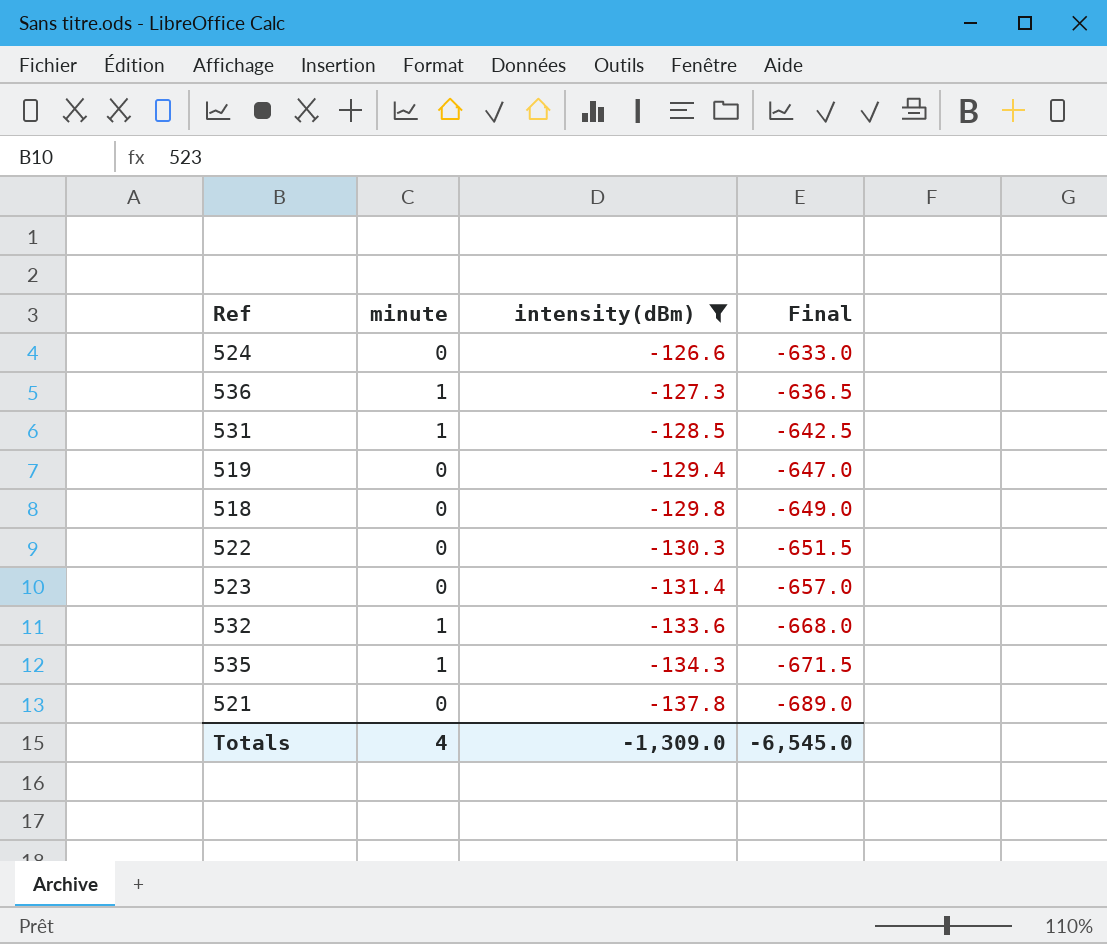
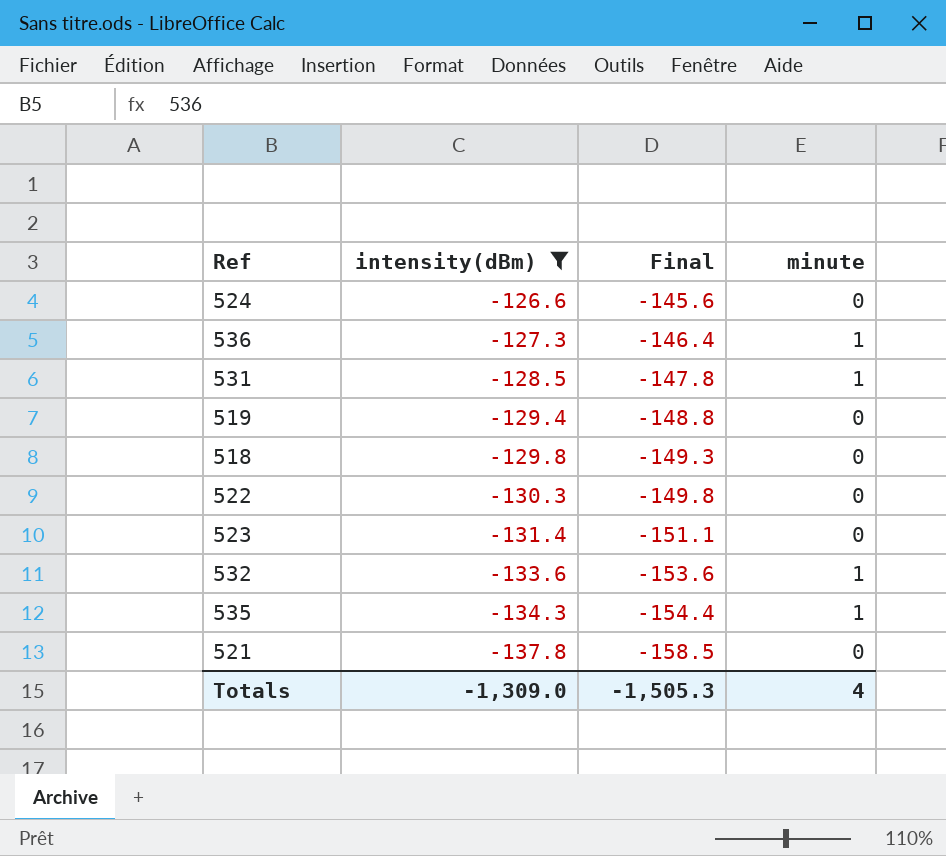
column Final | formula: [intensity(dBm)] * 5 -> [intensity(dBm)] * 1.15
column minute | position: 2 -> 4
Totals | Final: -6,545.0 -> -1,505.3

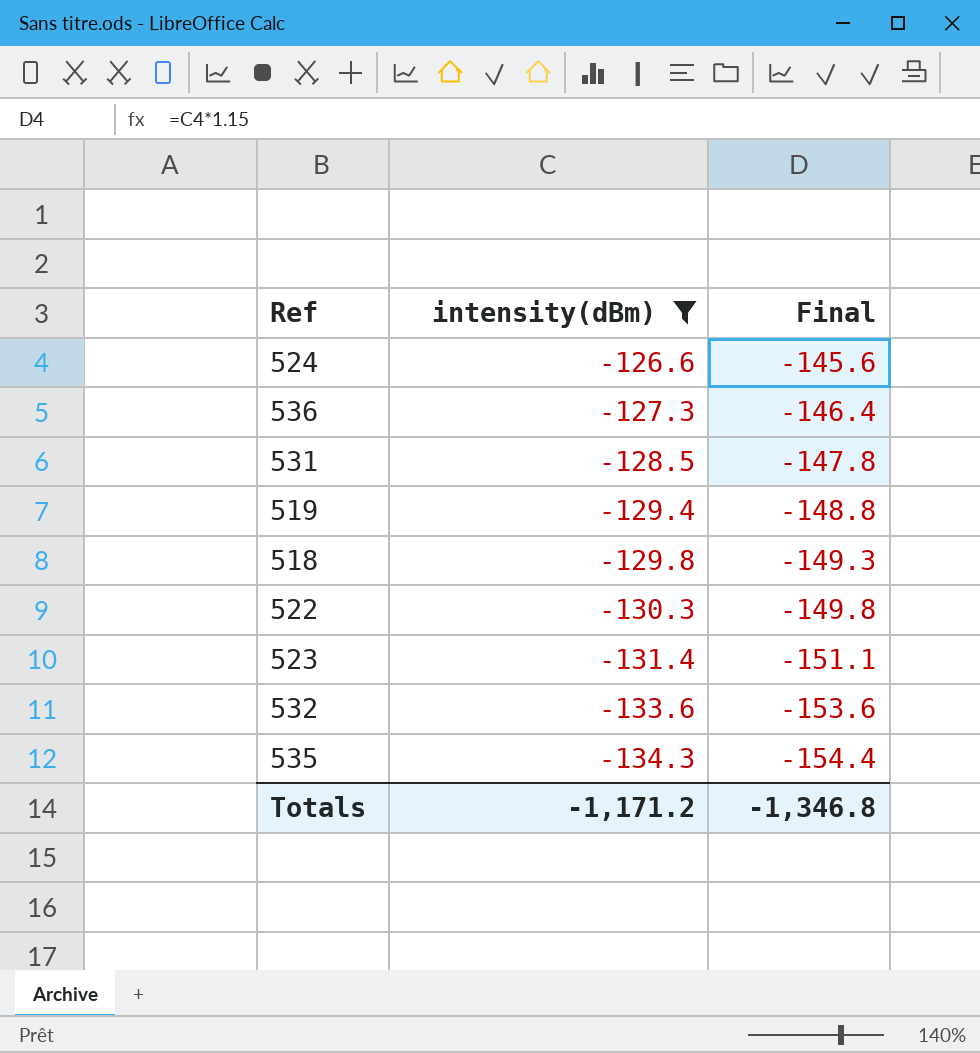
column minute | position: 4 -> none
row 521: -137.8 | -158.5 | 0 -> none
Totals | intensity(dBm): -1,309.0 -> -1,171.2
Totals | Final: -1,505.3 -> -1,346.8

